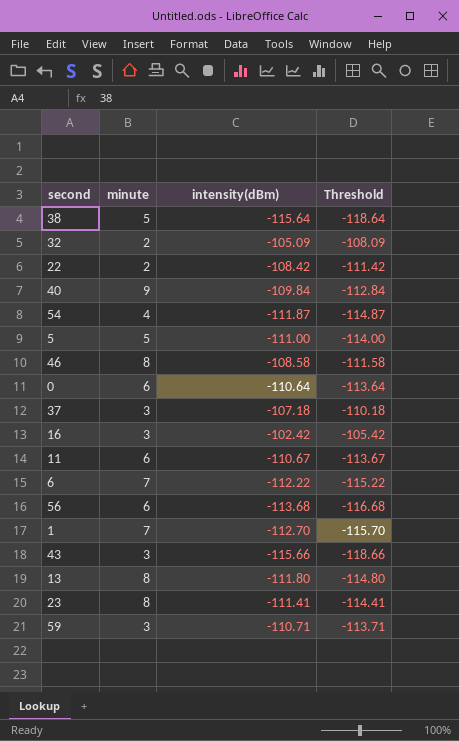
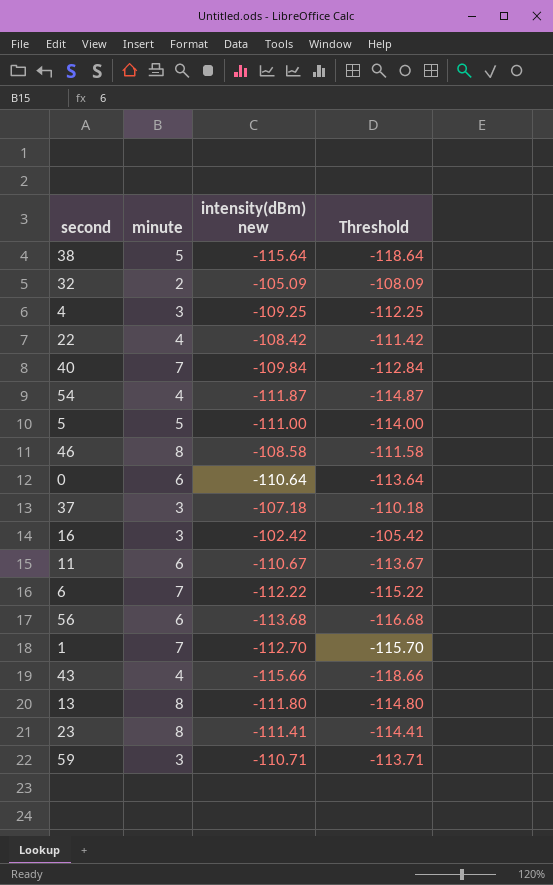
column name: intensity(dBm) -> intensity(dBm) new
row 4: none -> 3 | -109.25 | -112.25
22 | minute: 2 -> 4
40 | minute: 9 -> 7
43 | minute: 3 -> 4

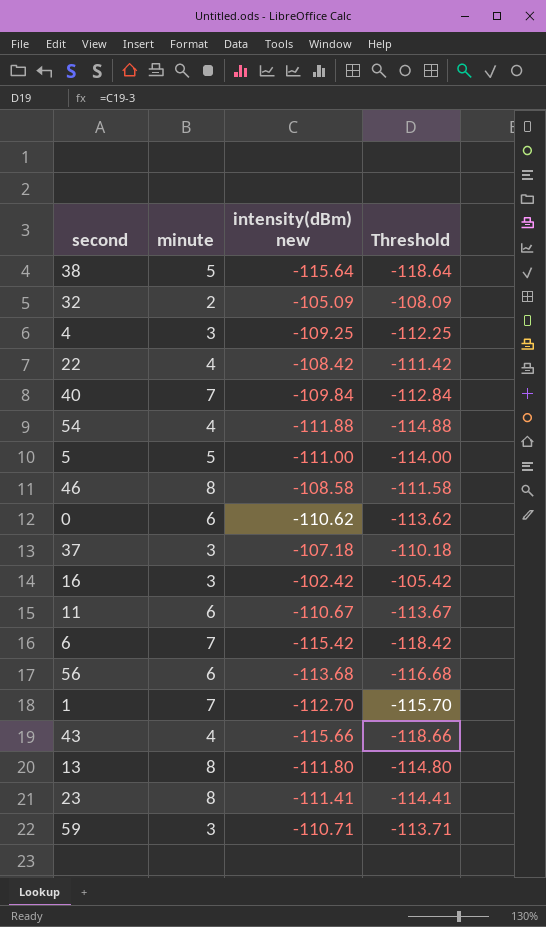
54 | intensity(dBm) new: -111.87 -> -111.88
54 | Threshold: -114.87 -> -114.88
0 | intensity(dBm) new: -110.64 -> -110.62
0 | Threshold: -113.64 -> -113.62
6 | intensity(dBm) new: -112.22 -> -115.42
6 | Threshold: -115.22 -> -118.42

